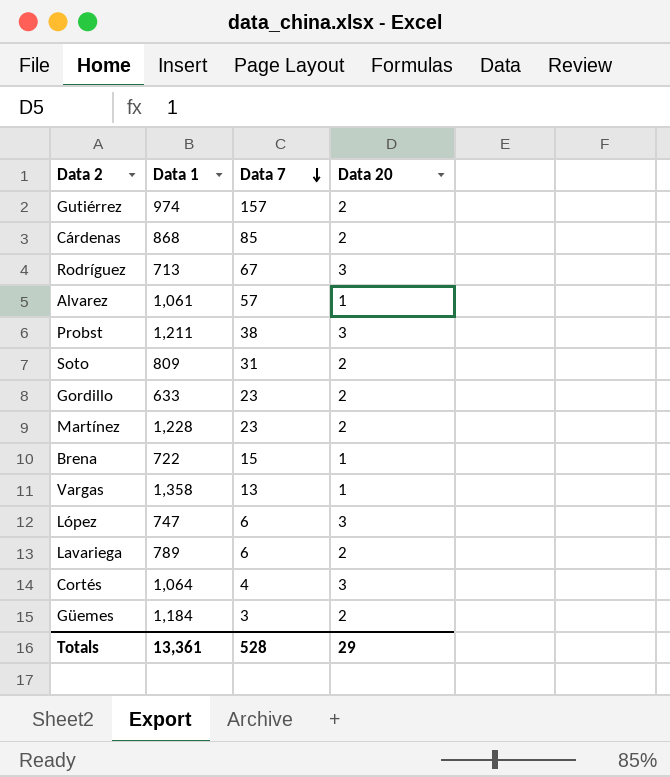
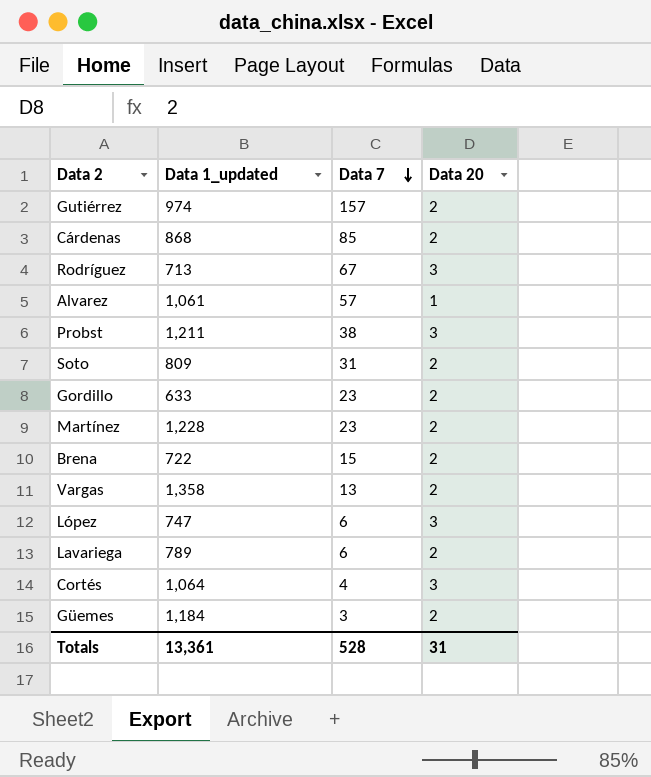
column name: Data 1 -> Data 1_updated
Brena | Data 20: 1 -> 2
Vargas | Data 20: 1 -> 2
Totals | Data 20: 29 -> 31

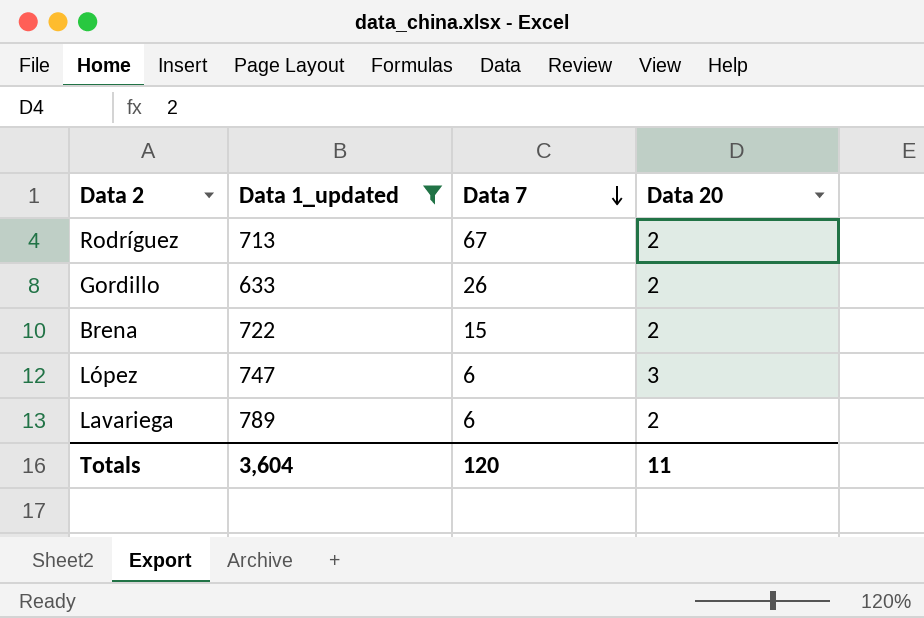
filter: none -> Data 1_updated <= 789
Rodríguez | Data 20: 3 -> 2
Gordillo | Data 7: 23 -> 26
Totals | Data 1_updated: 13,361 -> 3,604
Totals | Data 7: 528 -> 120
Totals | Data 20: 31 -> 11

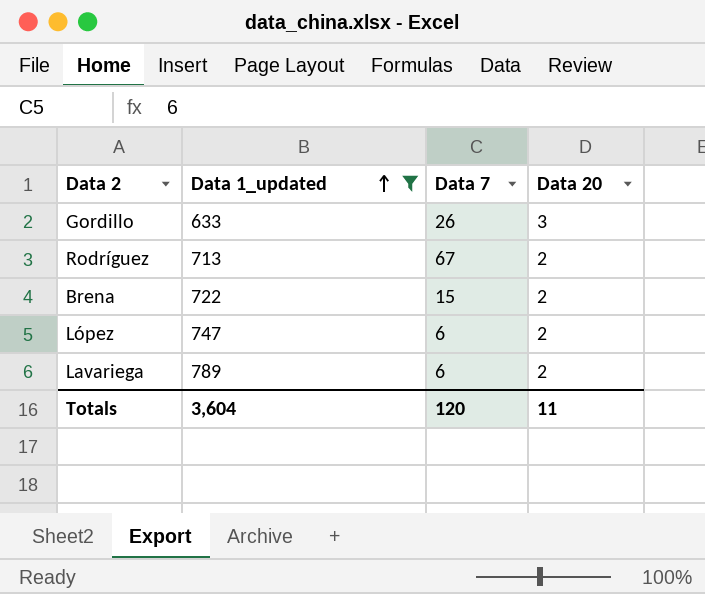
row order: Data 7 descending -> Data 1_updated ascending
Gordillo | Data 20: 2 -> 3
López | Data 20: 3 -> 2

